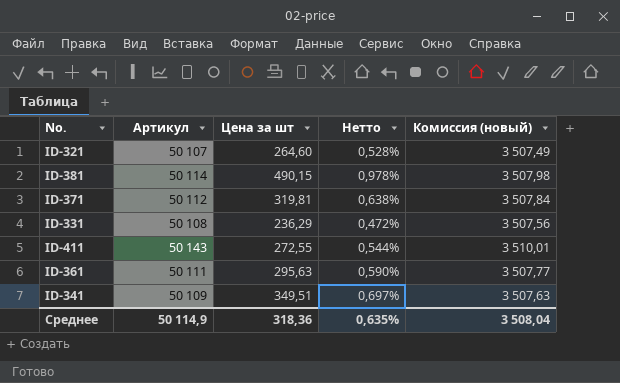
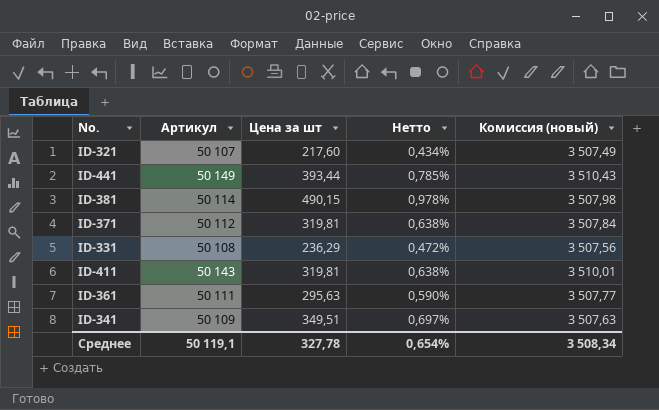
ID-321 | Цена за шт: 264,60 -> 217,60
ID-321 | Нетто: 0,528% -> 0,434%
row ID-441: none -> 50 149 | 393,44 | 0,785% | 3 510,43
ID-411 | Цена за шт: 272,55 -> 319,81
ID-411 | Нетто: 0,544% -> 0,638%
Среднее | Артикул: 50 114,9 -> 50 119,1
Среднее | Цена за шт: 318,36 -> 327,78
Среднее | Нетто: 0,635% -> 0,654%
Среднее | Комиссия (новый): 3 508,04 -> 3 508,34

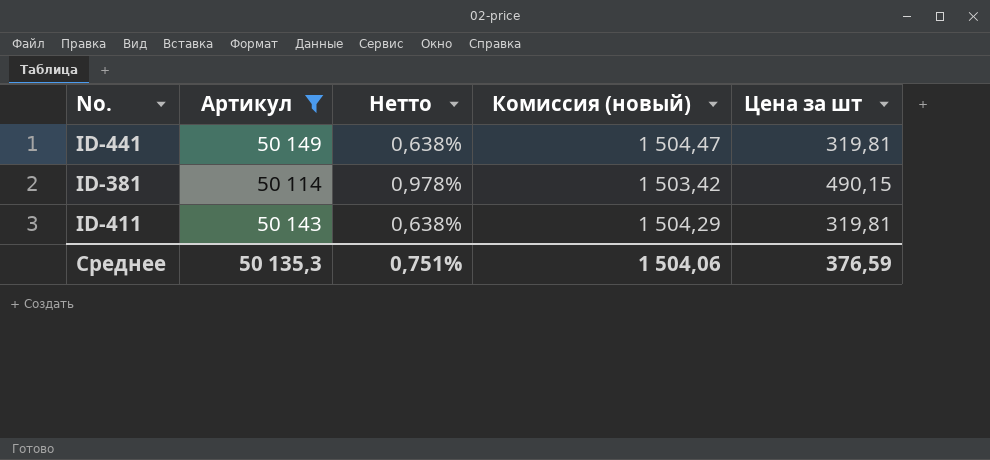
filter: none -> Артикул >= 50 114
column Комиссия (новый) | formula: [Артикул] * 0,07 -> [Артикул] * 0,03
column Цена за шт | position: 3 -> 5
ID-441 | Нетто: 0,785% -> 0,638%
ID-441 | Цена за шт: 393,44 -> 319,81
Среднее | Артикул: 50 119,1 -> 50 135,3
Среднее | Нетто: 0,654% -> 0,751%
Среднее | Комиссия (новый): 3 508,34 -> 1 504,06
Среднее | Цена за шт: 327,78 -> 376,59

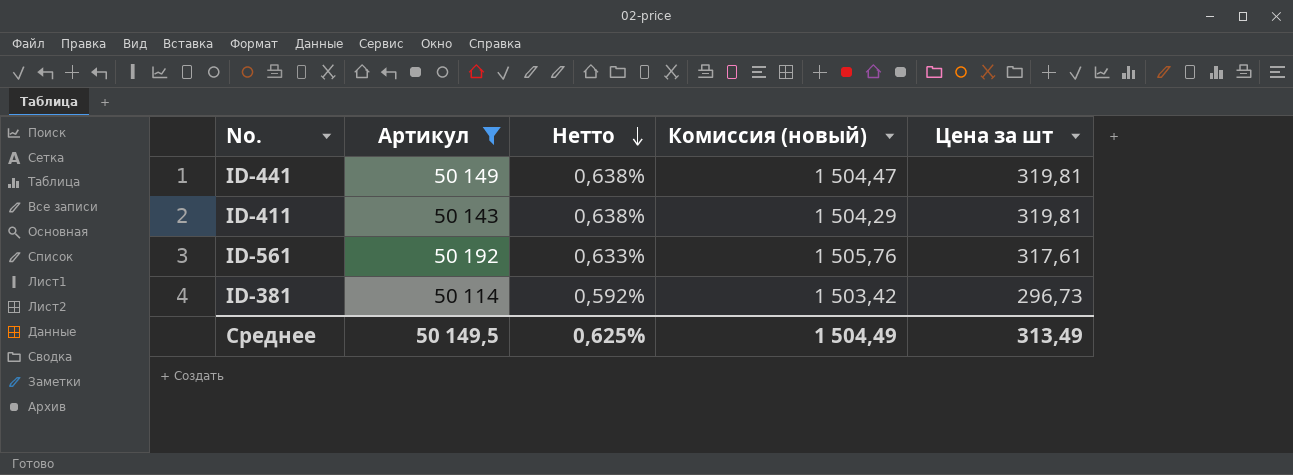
row order: none -> Нетто descending
row ID-561: none -> 50 192 | 0,633% | 1 505,76 | 317,61
ID-381 | Нетто: 0,978% -> 0,592%
ID-381 | Цена за шт: 490,15 -> 296,73
Среднее | Артикул: 50 135,3 -> 50 149,5
Среднее | Нетто: 0,751% -> 0,625%
Среднее | Комиссия (новый): 1 504,06 -> 1 504,49
Среднее | Цена за шт: 376,59 -> 313,49

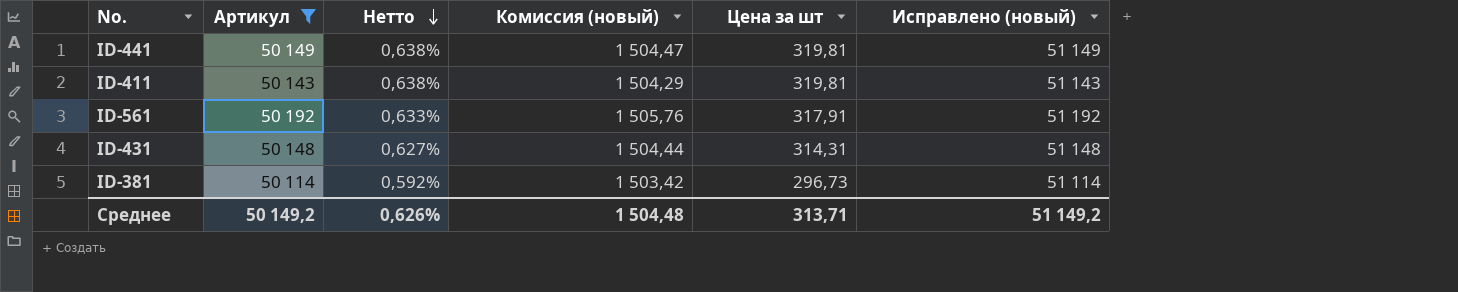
column Исправлено (новый) | formula: none -> [Артикул] + 1000
ID-561 | Цена за шт: 317,61 -> 317,91
row ID-431: none -> 50 148 | 0,627% | 1 504,44 | 314,31 | 51 148
Среднее | Артикул: 50 149,5 -> 50 149,2
Среднее | Нетто: 0,625% -> 0,626%
Среднее | Комиссия (новый): 1 504,49 -> 1 504,48
Среднее | Цена за шт: 313,49 -> 313,71

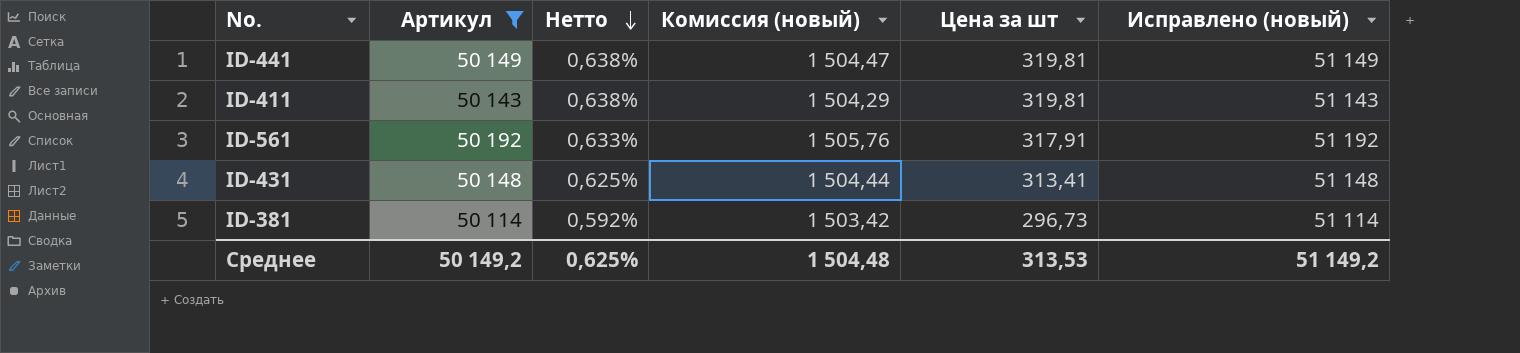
ID-431 | Нетто: 0,627% -> 0,625%
ID-431 | Цена за шт: 314,31 -> 313,41
Среднее | Нетто: 0,626% -> 0,625%
Среднее | Цена за шт: 313,71 -> 313,53

